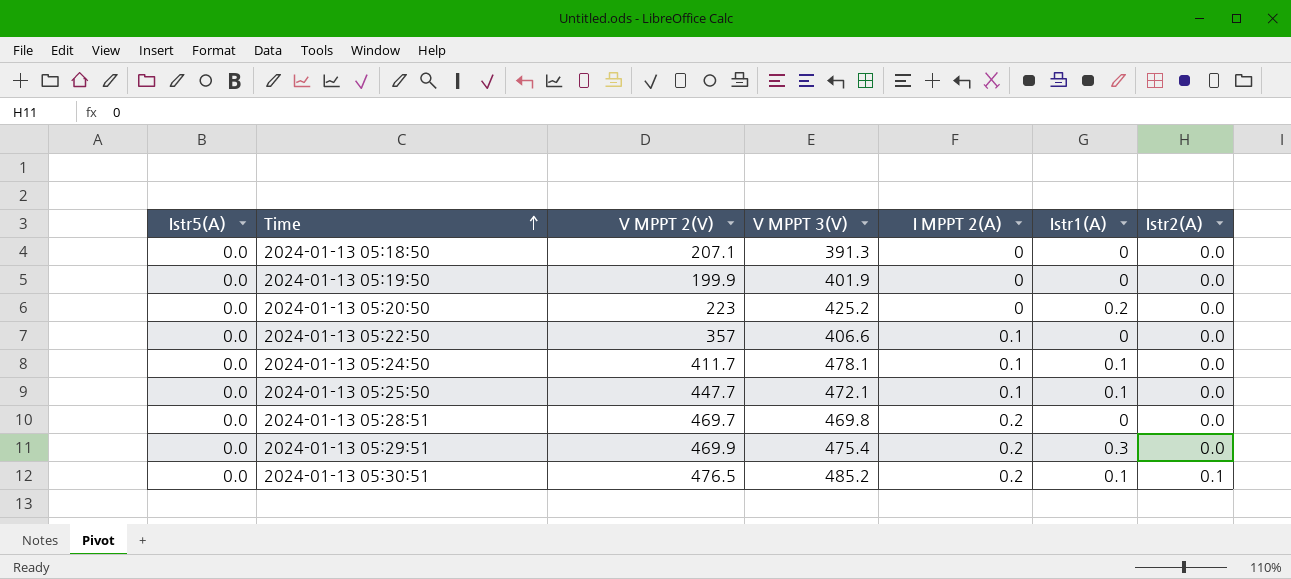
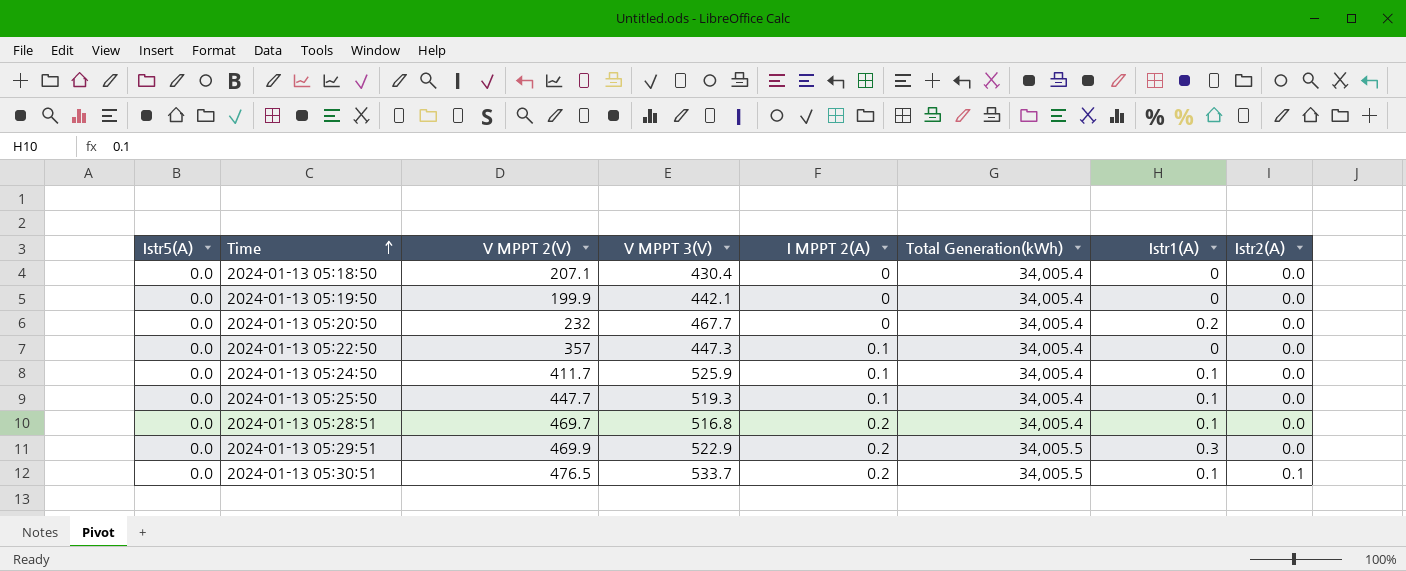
column Total Generation(kWh) | position: none -> 6
2024-01-13 05:18:50 | V MPPT 3(V): 391.3 -> 430.4
2024-01-13 05:19:50 | V MPPT 3(V): 401.9 -> 442.1
2024-01-13 05:20:50 | V MPPT 2(V): 223 -> 232
2024-01-13 05:20:50 | V MPPT 3(V): 425.2 -> 467.7
2024-01-13 05:22:50 | V MPPT 3(V): 406.6 -> 447.3
2024-01-13 05:24:50 | V MPPT 3(V): 478.1 -> 525.9
2024-01-13 05:25:50 | V MPPT 3(V): 472.1 -> 519.3
2024-01-13 05:28:51 | V MPPT 3(V): 469.8 -> 516.8
2024-01-13 05:28:51 | Istr1(A): 0 -> 0.1
2024-01-13 05:29:51 | V MPPT 3(V): 475.4 -> 522.9
2024-01-13 05:30:51 | V MPPT 3(V): 485.2 -> 533.7

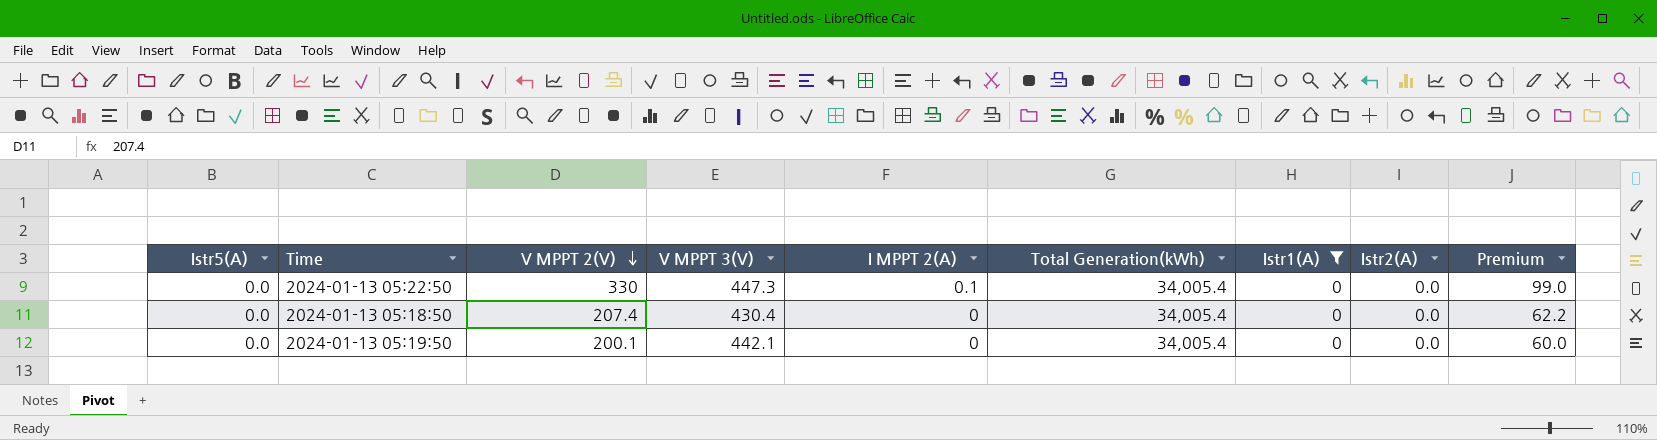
filter: none -> Istr1(A) = 0
row order: Time ascending -> V MPPT 2(V) descending
column Premium | formula: none -> [V MPPT 2(V)] * 0.3
2024-01-13 05:22:50 | V MPPT 2(V): 357 -> 330
2024-01-13 05:18:50 | V MPPT 2(V): 207.1 -> 207.4
2024-01-13 05:19:50 | V MPPT 2(V): 199.9 -> 200.1

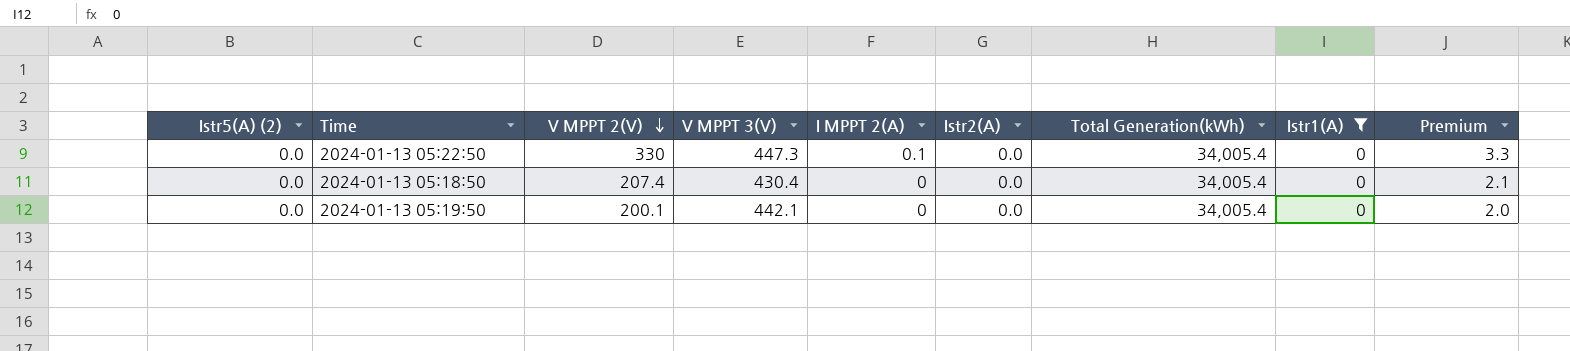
column name: Istr5(A) -> Istr5(A) (2)
column Istr2(A) | position: 8 -> 6
column Premium | formula: [V MPPT 2(V)] * 0.3 -> [V MPPT 2(V)] * 0.01

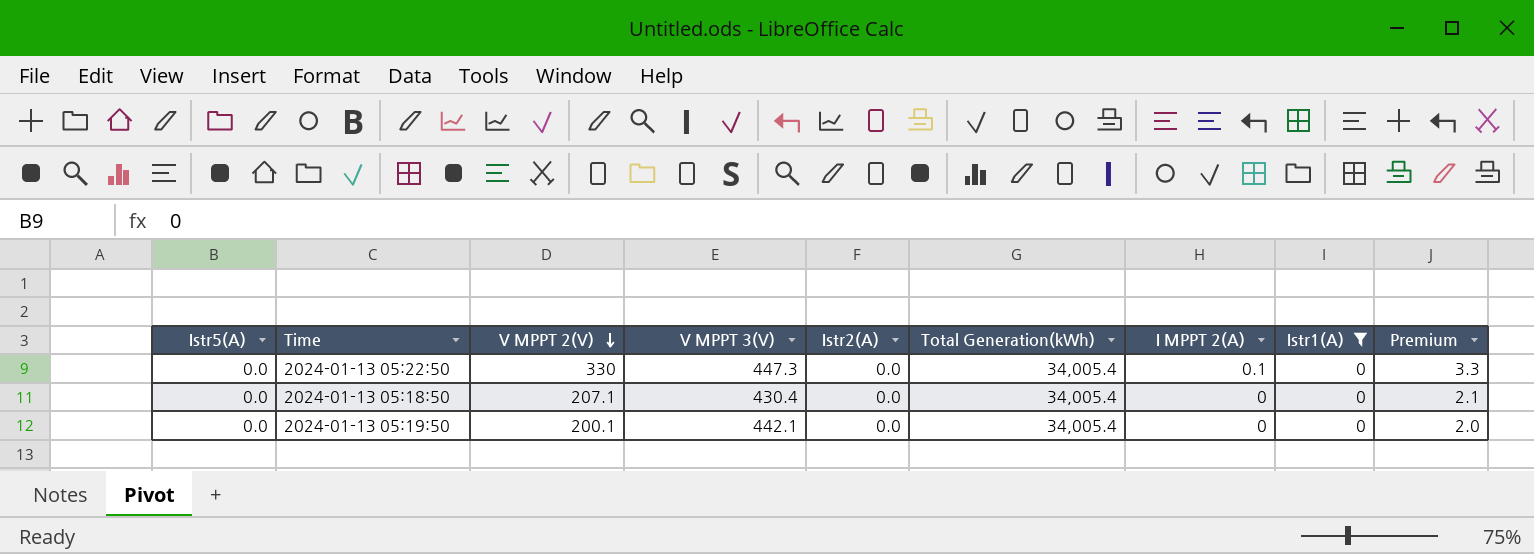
column name: Istr5(A) (2) -> Istr5(A)
column I MPPT 2(A) | position: 5 -> 7
2024-01-13 05:18:50 | V MPPT 2(V): 207.4 -> 207.1

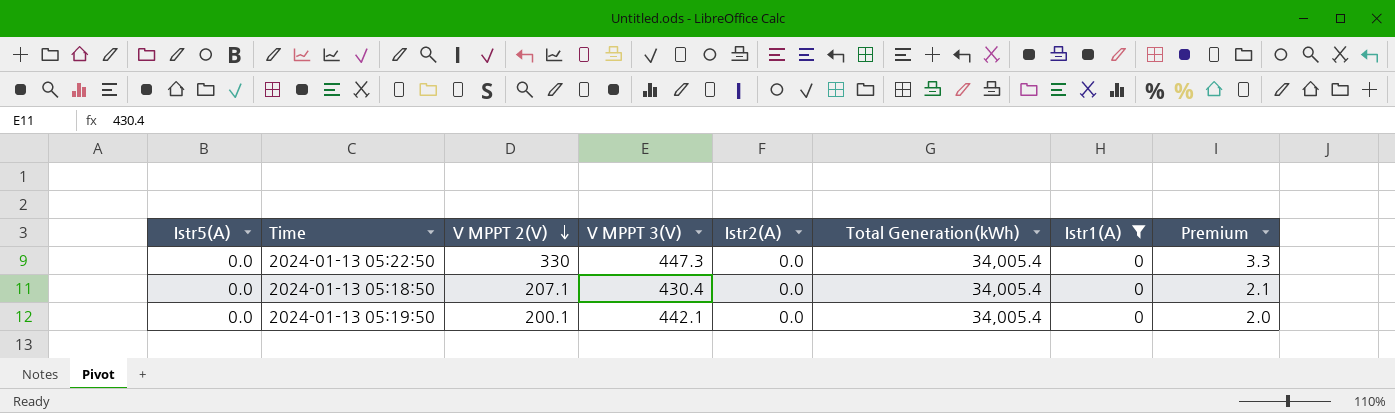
column I MPPT 2(A) | position: 7 -> none

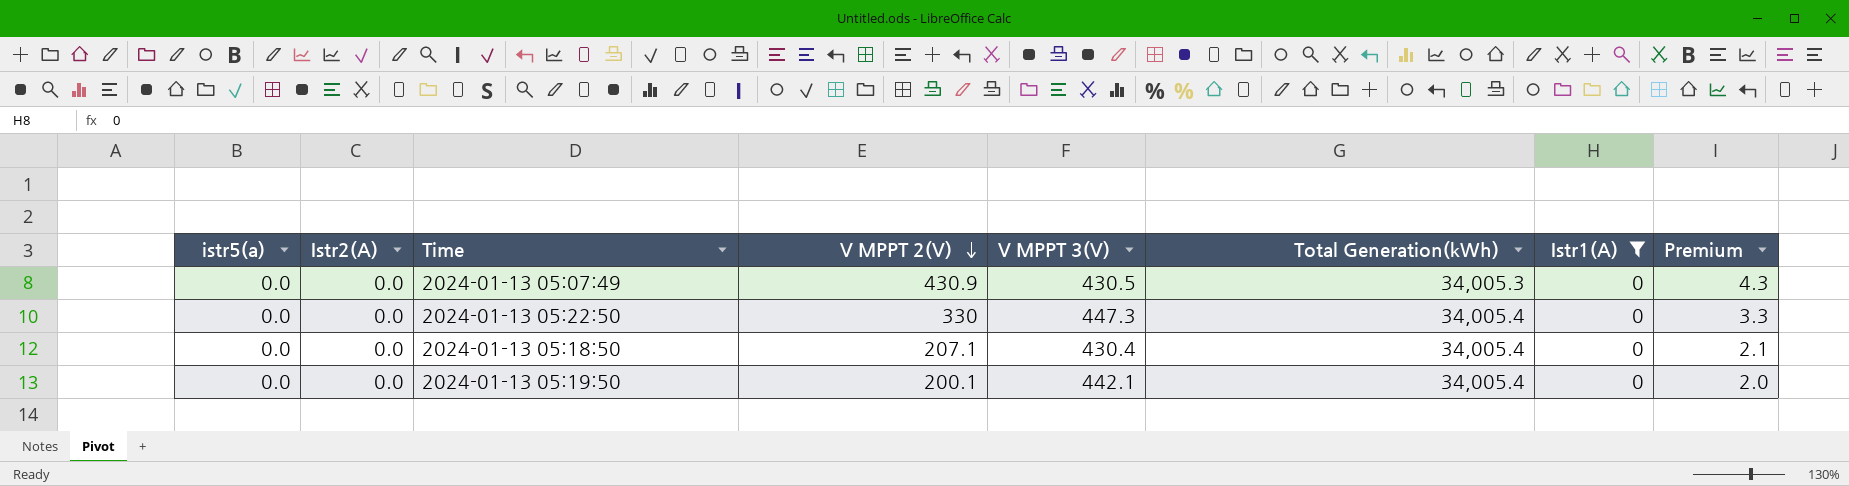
column name: Istr5(A) -> istr5(a)
column Istr2(A) | position: 5 -> 2
row 2024-01-13 05:07:49: none -> 0.0 | 0.0 | 430.9 | 430.5 | 34,005.3 | 0 | 4.3

